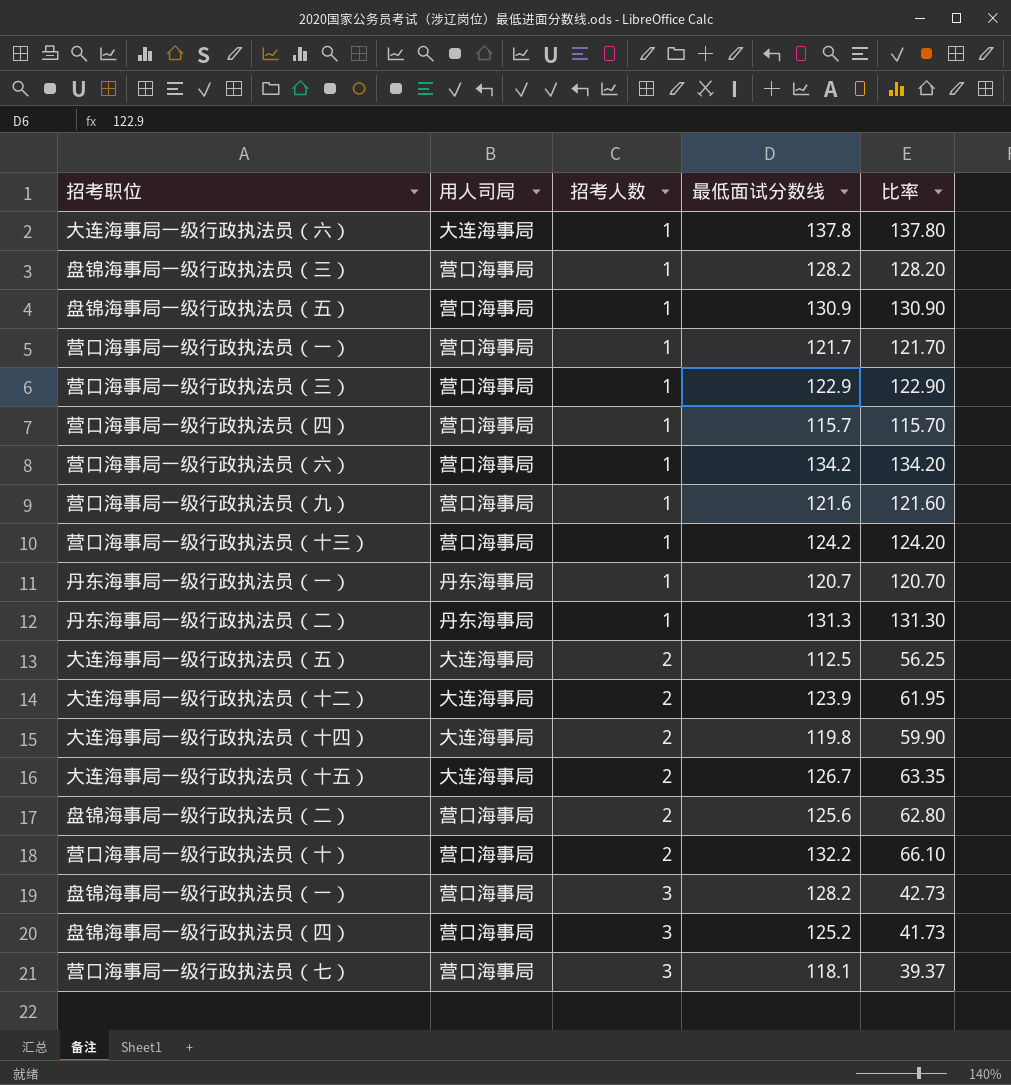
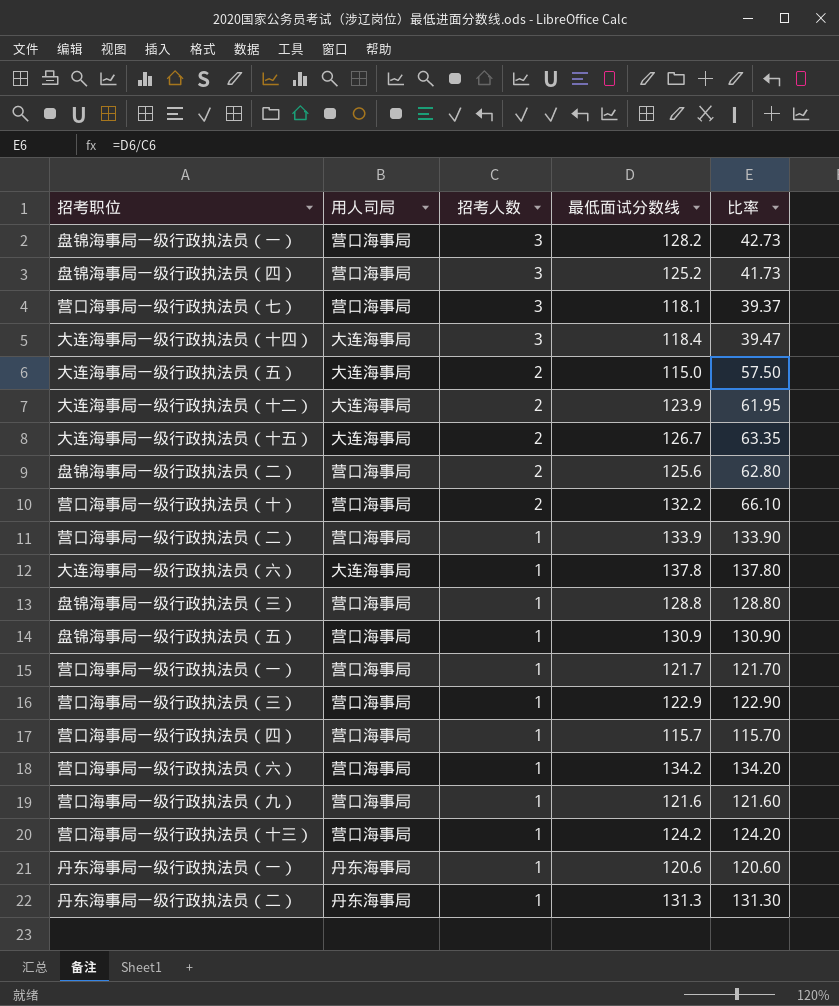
row order: 招考人数 ascending -> 招考人数 descending
大连海事局一级行政执法员（十四） | 招考人数: 2 -> 3
大连海事局一级行政执法员（十四） | 最低面试分数线: 119.8 -> 118.4
大连海事局一级行政执法员（十四） | 比率: 59.90 -> 39.47
大连海事局一级行政执法员（五） | 最低面试分数线: 112.5 -> 115.0
大连海事局一级行政执法员（五） | 比率: 56.25 -> 57.50
row 营口海事局一级行政执法员（二）: none -> 营口海事局 | 1 | 133.9 | 133.90
盘锦海事局一级行政执法员（三） | 最低面试分数线: 128.2 -> 128.8
盘锦海事局一级行政执法员（三） | 比率: 128.20 -> 128.80
丹东海事局一级行政执法员（一） | 最低面试分数线: 120.7 -> 120.6
丹东海事局一级行政执法员（一） | 比率: 120.70 -> 120.60

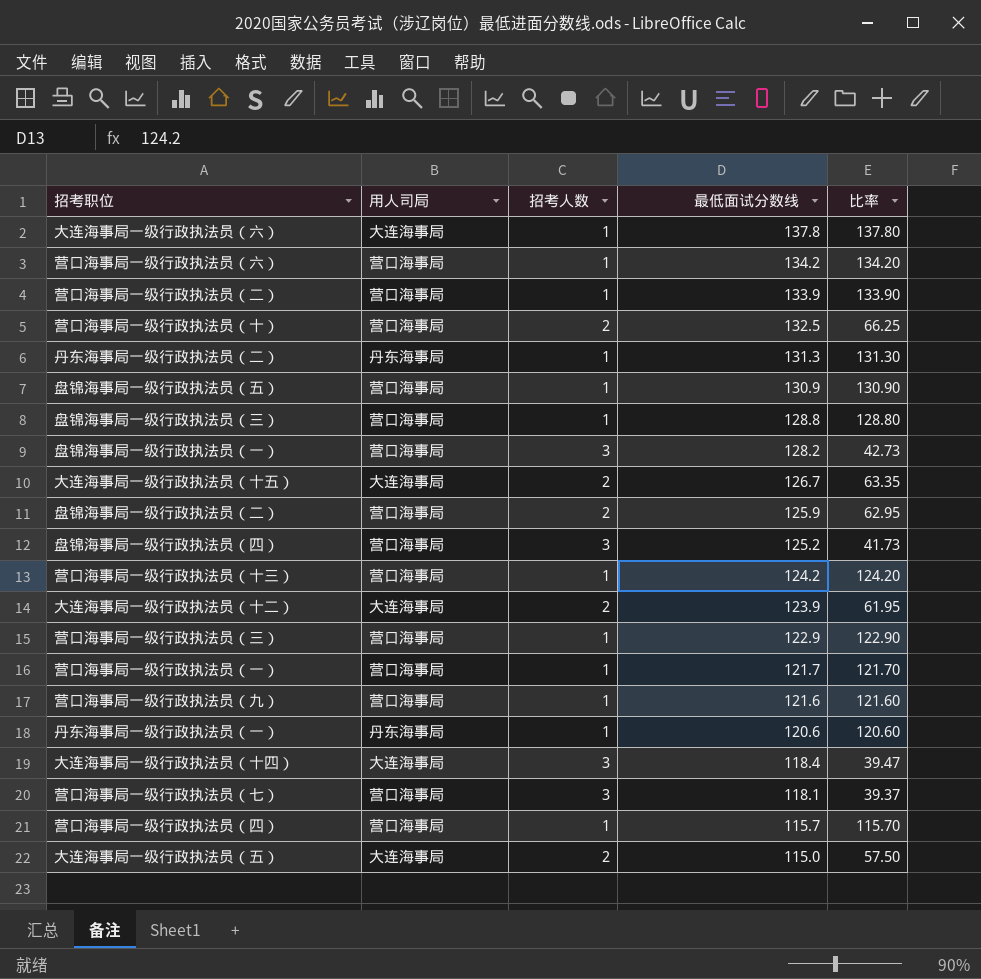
row order: 招考人数 descending -> 最低面试分数线 descending
营口海事局一级行政执法员（十） | 最低面试分数线: 132.2 -> 132.5
营口海事局一级行政执法员（十） | 比率: 66.10 -> 66.25
盘锦海事局一级行政执法员（二） | 最低面试分数线: 125.6 -> 125.9
盘锦海事局一级行政执法员（二） | 比率: 62.80 -> 62.95

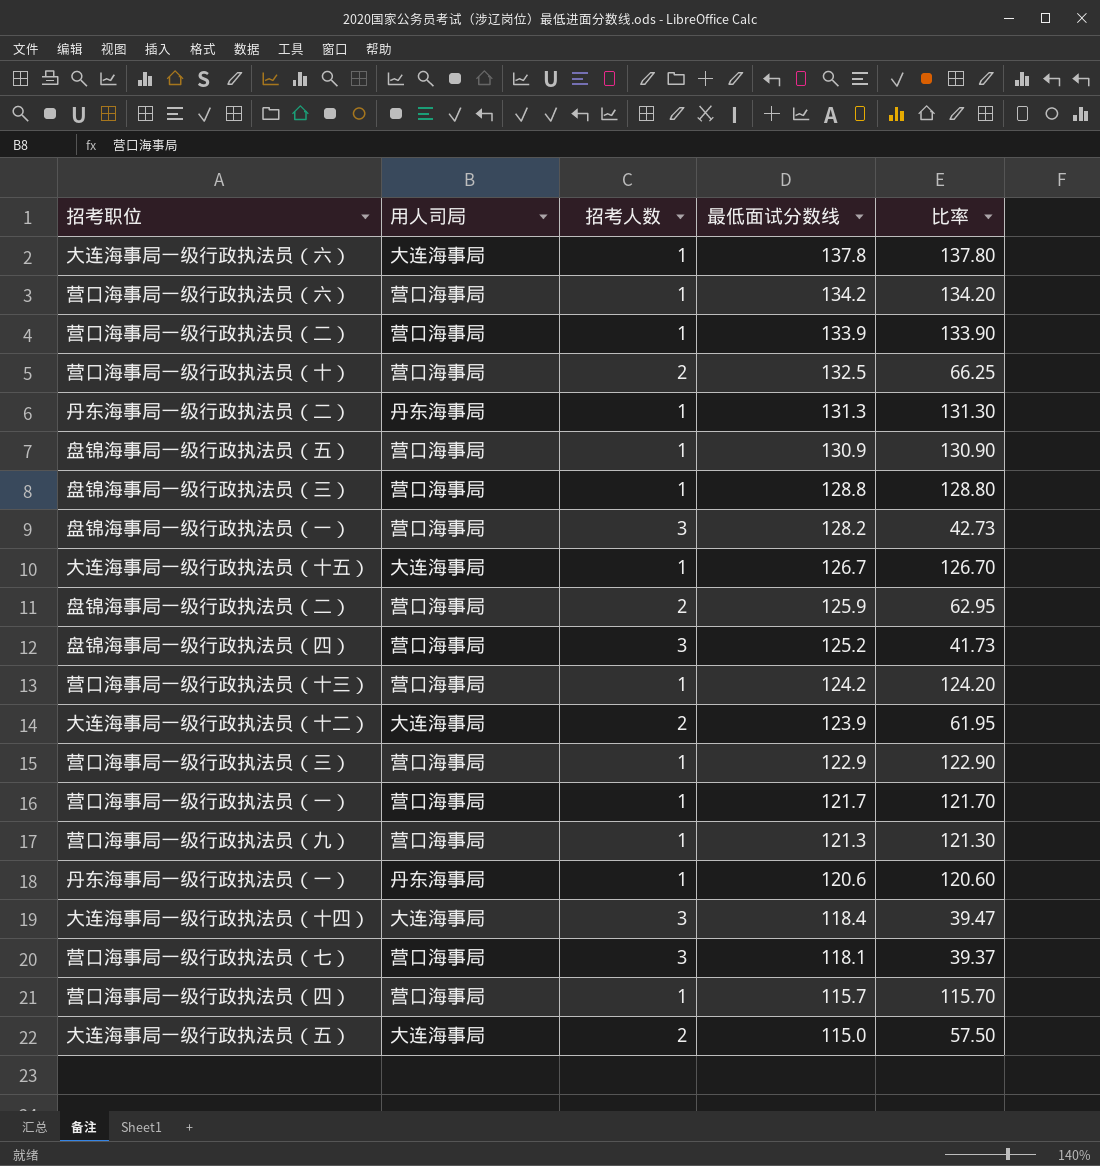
大连海事局一级行政执法员（十五） | 招考人数: 2 -> 1
大连海事局一级行政执法员（十五） | 比率: 63.35 -> 126.70
营口海事局一级行政执法员（九） | 最低面试分数线: 121.6 -> 121.3
营口海事局一级行政执法员（九） | 比率: 121.60 -> 121.30

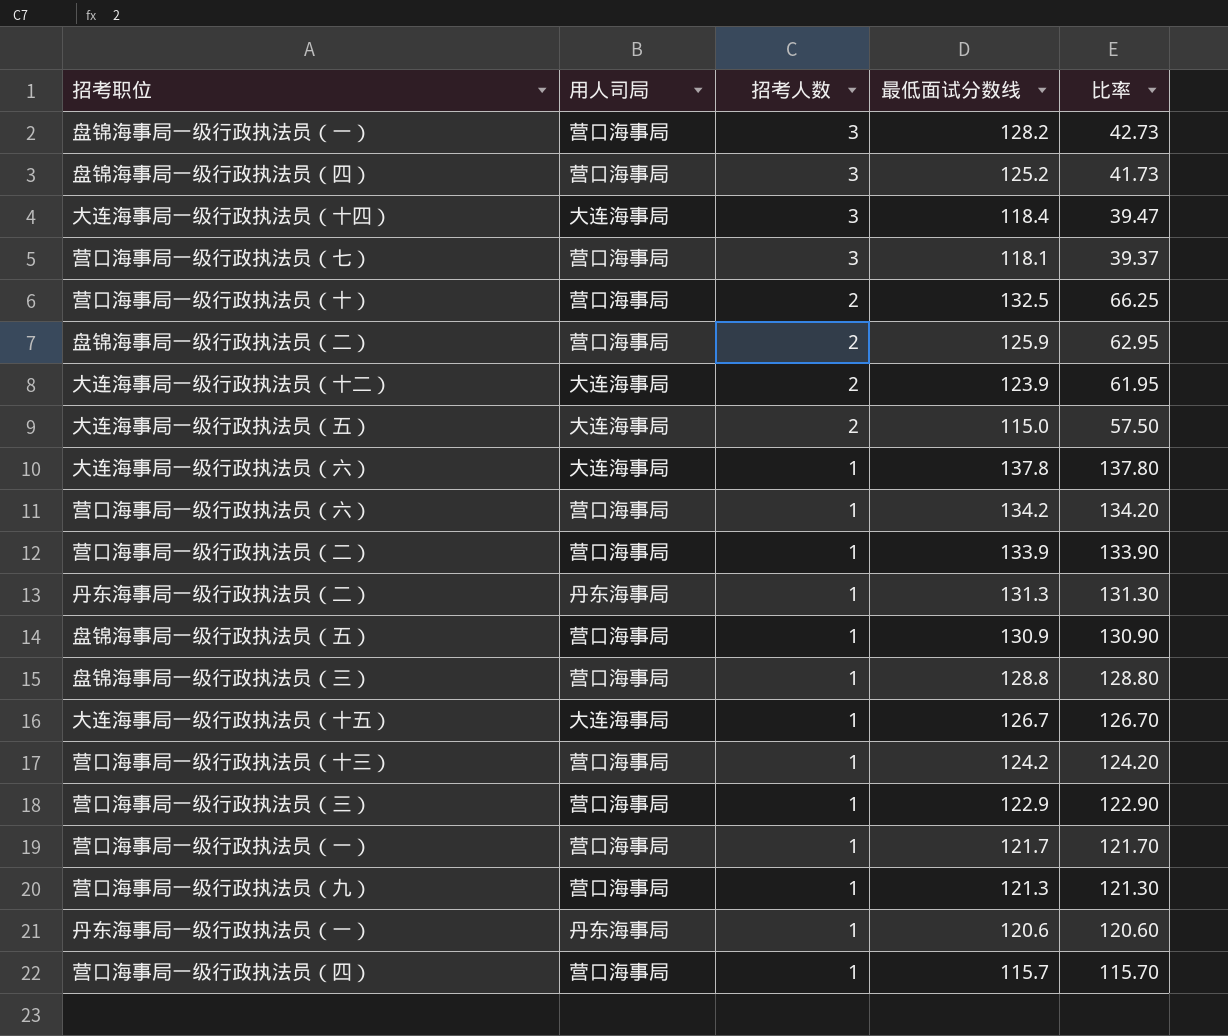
row order: 最低面试分数线 descending -> 招考人数 descending

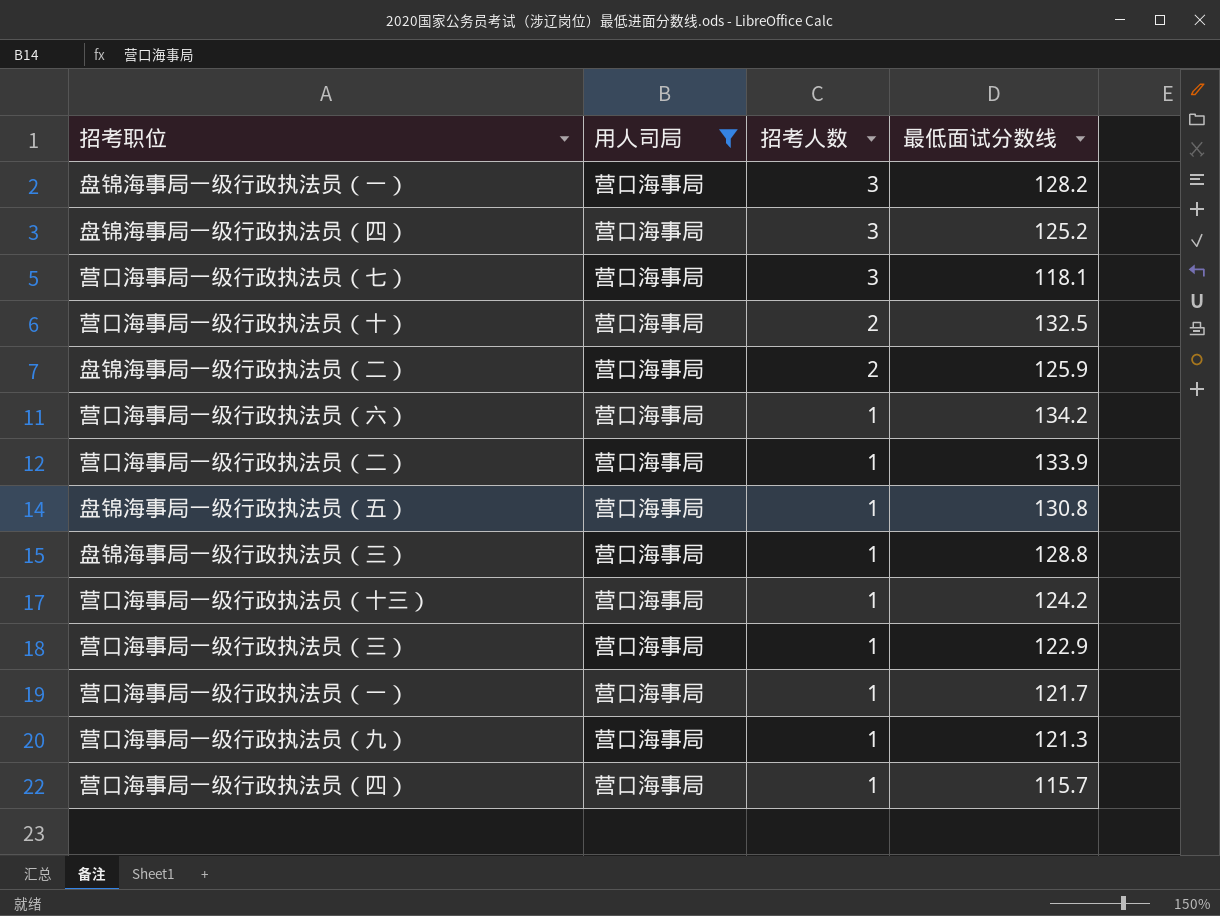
filter: none -> 用人司局 = 营口海事局
column 比率 | formula: [最低面试分数线] / [招考人数] -> none
盘锦海事局一级行政执法员（五） | 最低面试分数线: 130.9 -> 130.8

